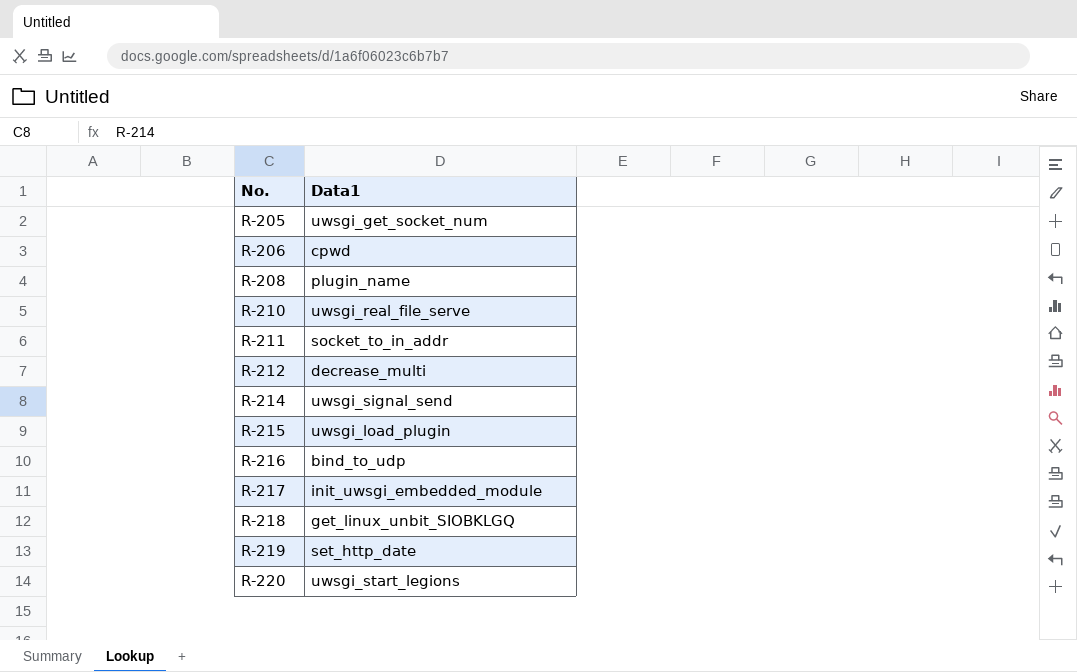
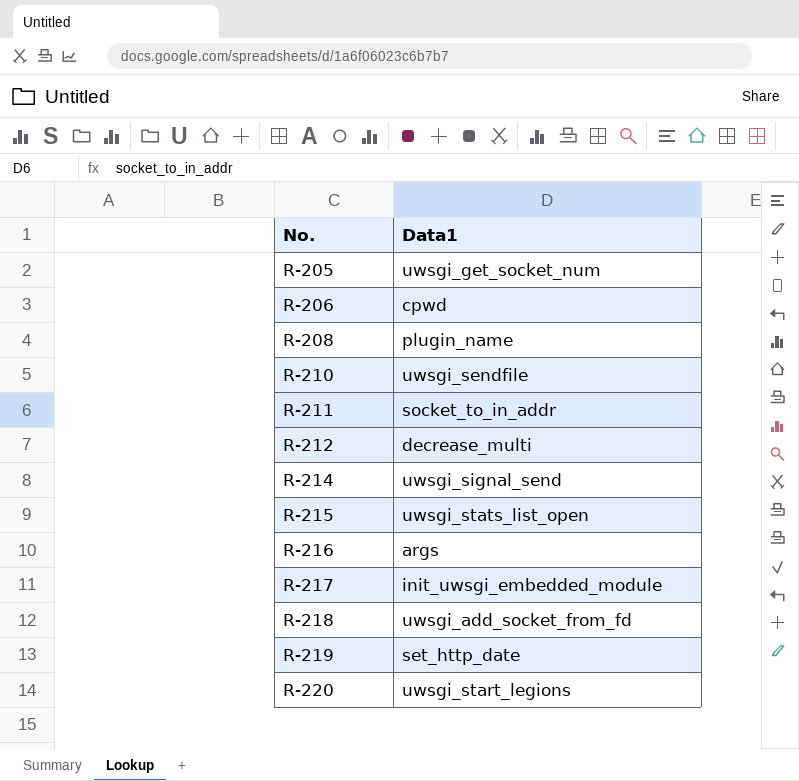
R-210 | Data1: uwsgi_real_file_serve -> uwsgi_sendfile
R-215 | Data1: uwsgi_load_plugin -> uwsgi_stats_list_open
R-216 | Data1: bind_to_udp -> args
R-218 | Data1: get_linux_unbit_SIOBKLGQ -> uwsgi_add_socket_from_fd

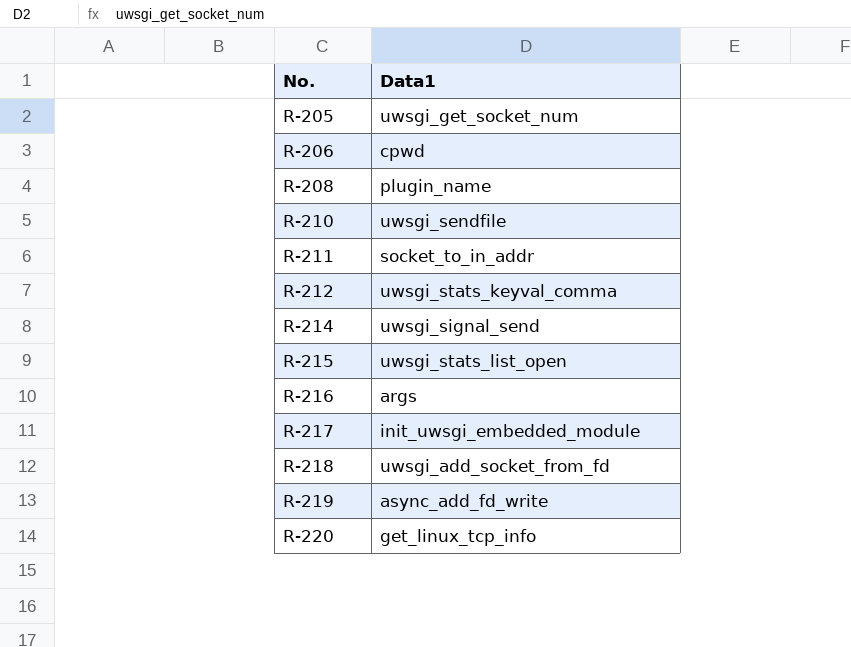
R-212 | Data1: decrease_multi -> uwsgi_stats_keyval_comma
R-219 | Data1: set_http_date -> async_add_fd_write
R-220 | Data1: uwsgi_start_legions -> get_linux_tcp_info

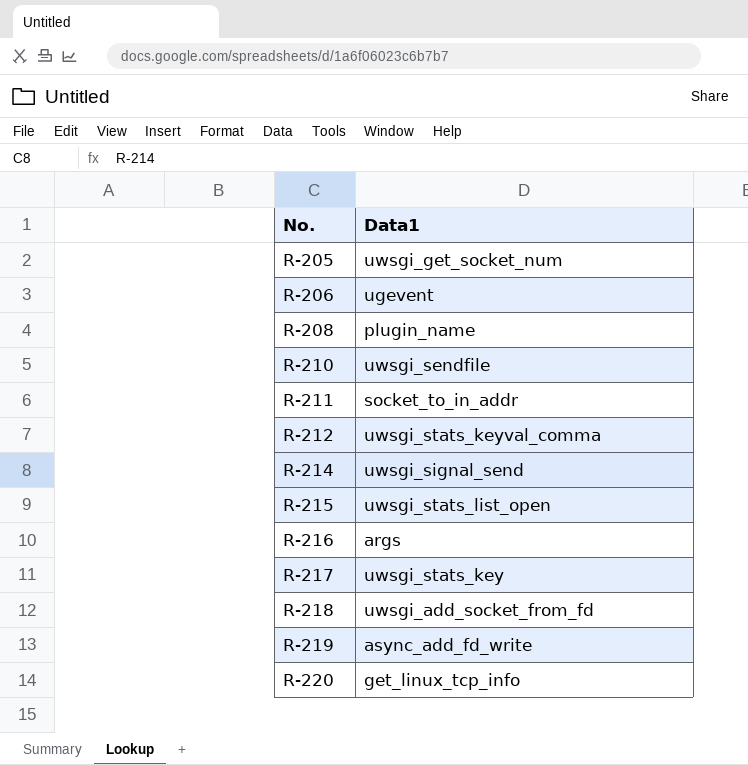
R-206 | Data1: cpwd -> ugevent
R-217 | Data1: init_uwsgi_embedded_module -> uwsgi_stats_key

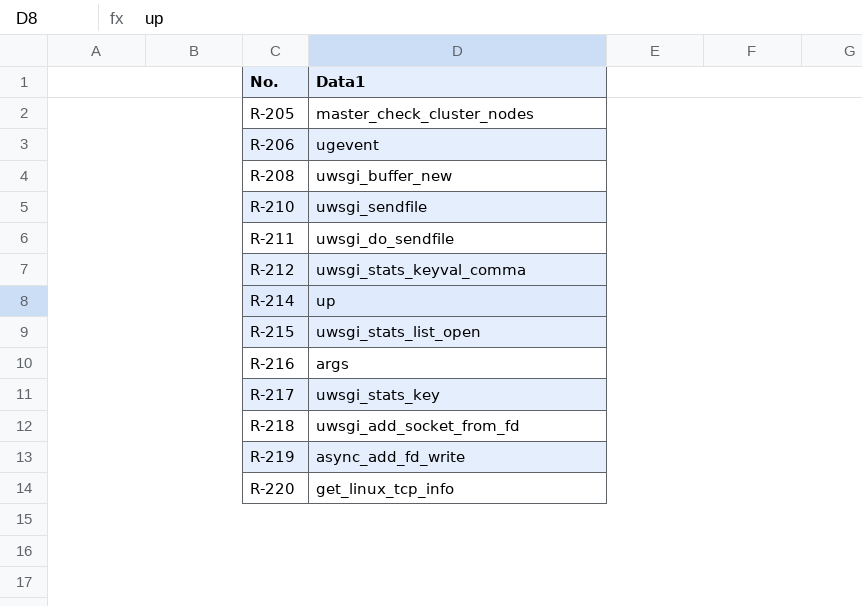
R-205 | Data1: uwsgi_get_socket_num -> master_check_cluster_nodes
R-208 | Data1: plugin_name -> uwsgi_buffer_new
R-211 | Data1: socket_to_in_addr -> uwsgi_do_sendfile
R-214 | Data1: uwsgi_signal_send -> up

